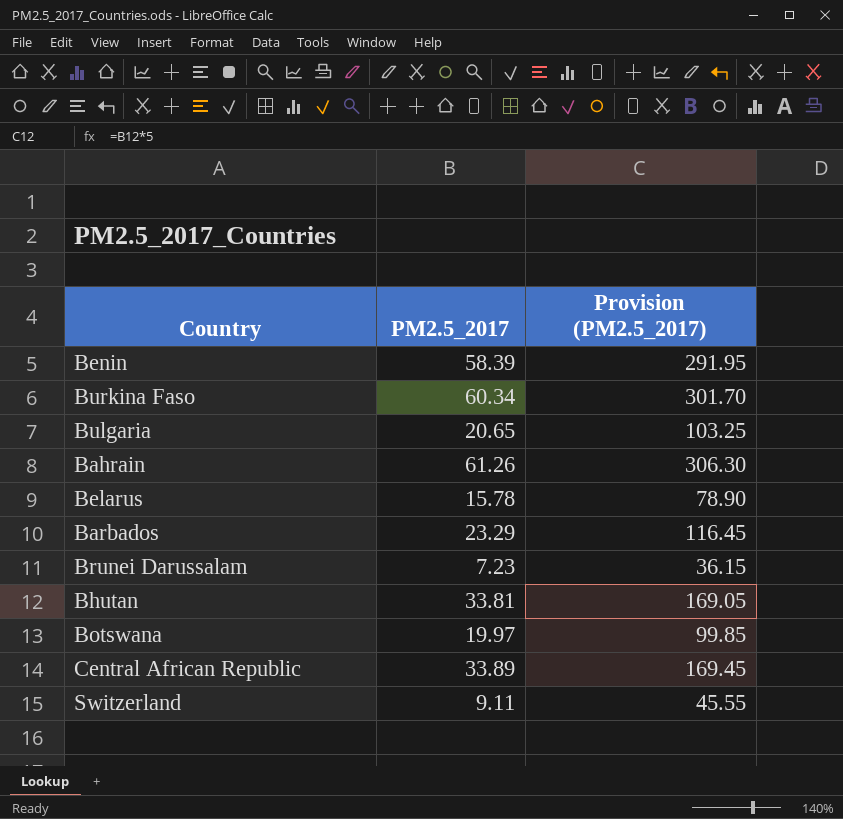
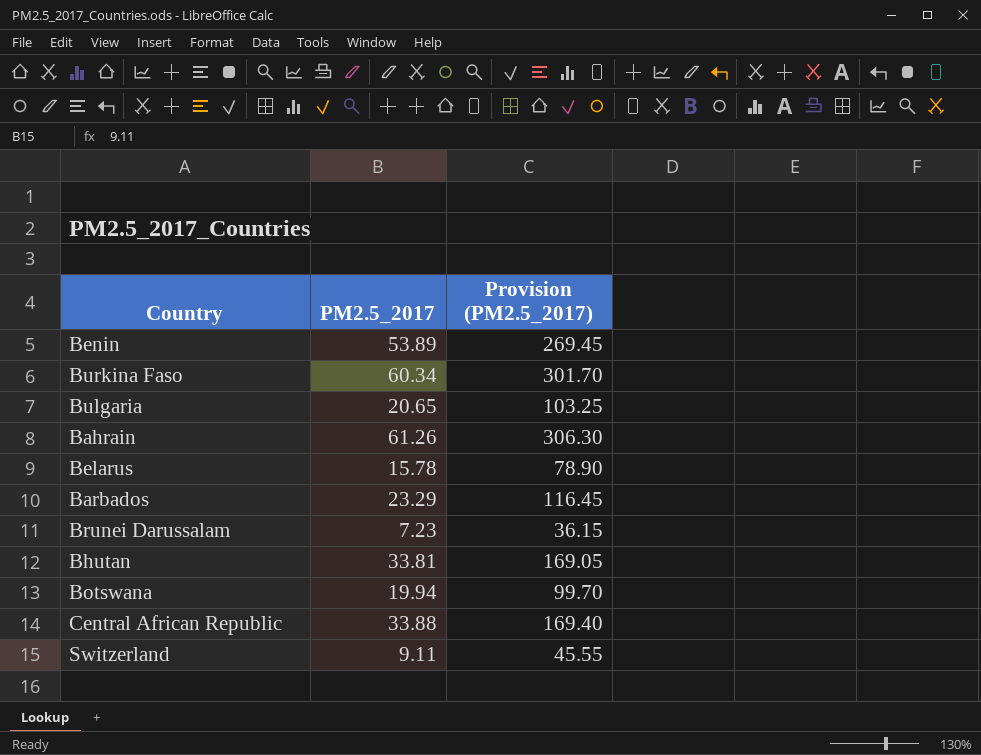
Benin | PM2.5_2017: 58.39 -> 53.89
Benin | Provision (PM2.5_2017): 291.95 -> 269.45
Botswana | PM2.5_2017: 19.97 -> 19.94
Botswana | Provision (PM2.5_2017): 99.85 -> 99.70
Central African Republic | PM2.5_2017: 33.89 -> 33.88
Central African Republic | Provision (PM2.5_2017): 169.45 -> 169.40

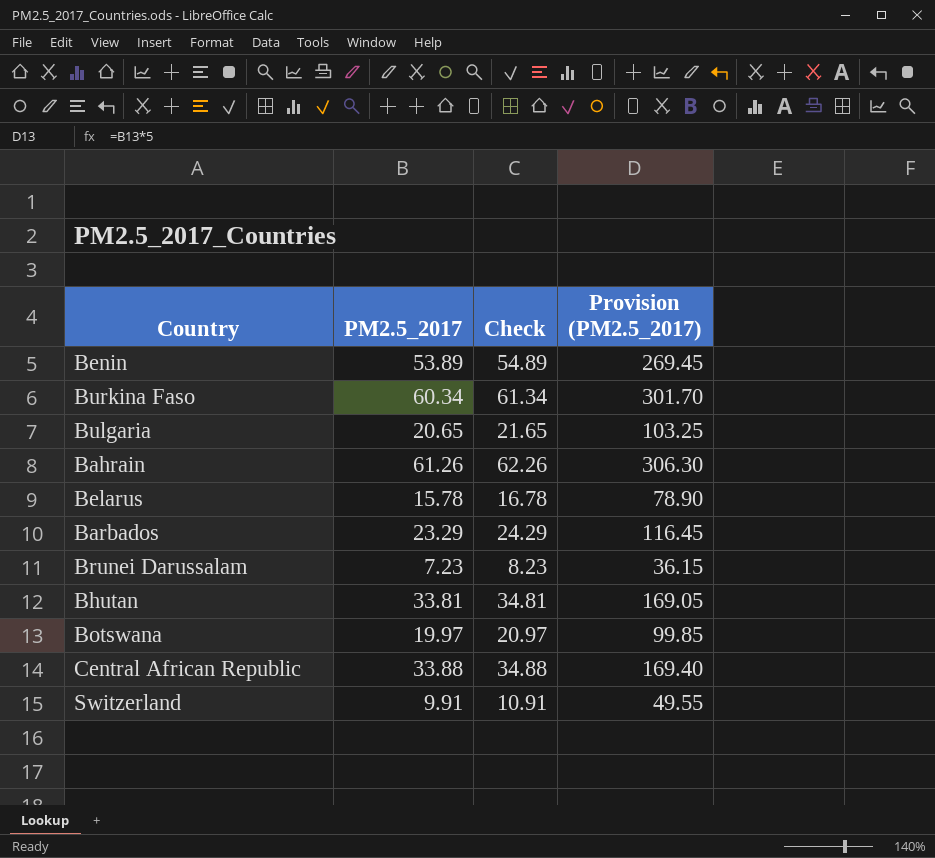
column Check | formula: none -> [PM2.5_2017] + 1
Botswana | PM2.5_2017: 19.94 -> 19.97
Botswana | Provision (PM2.5_2017): 99.70 -> 99.85
Switzerland | PM2.5_2017: 9.11 -> 9.91
Switzerland | Provision (PM2.5_2017): 45.55 -> 49.55

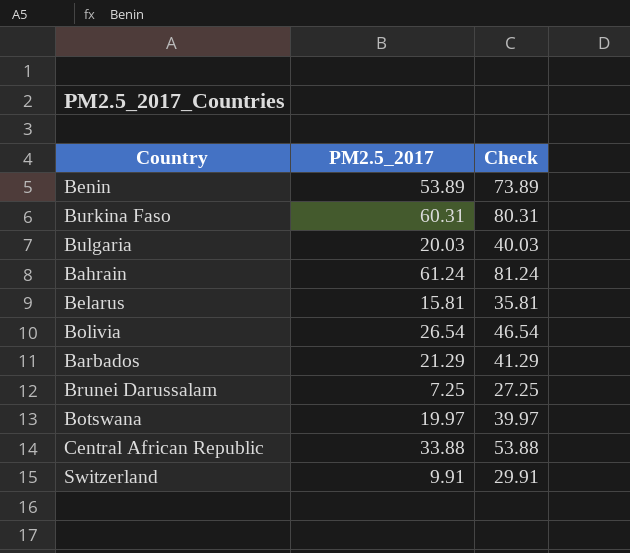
column Provision (PM2.5_2017) | formula: [PM2.5_2017] * 5 -> none
column Check | formula: [PM2.5_2017] + 1 -> [PM2.5_2017] + 20
row Bhutan: 33.81 | 34.81 | 169.05 -> none
Burkina Faso | PM2.5_2017: 60.34 -> 60.31
Bulgaria | PM2.5_2017: 20.65 -> 20.03
Bahrain | PM2.5_2017: 61.26 -> 61.24
Belarus | PM2.5_2017: 15.78 -> 15.81
row Bolivia: none -> 26.54 | 46.54
Barbados | PM2.5_2017: 23.29 -> 21.29
Brunei Darussalam | PM2.5_2017: 7.23 -> 7.25

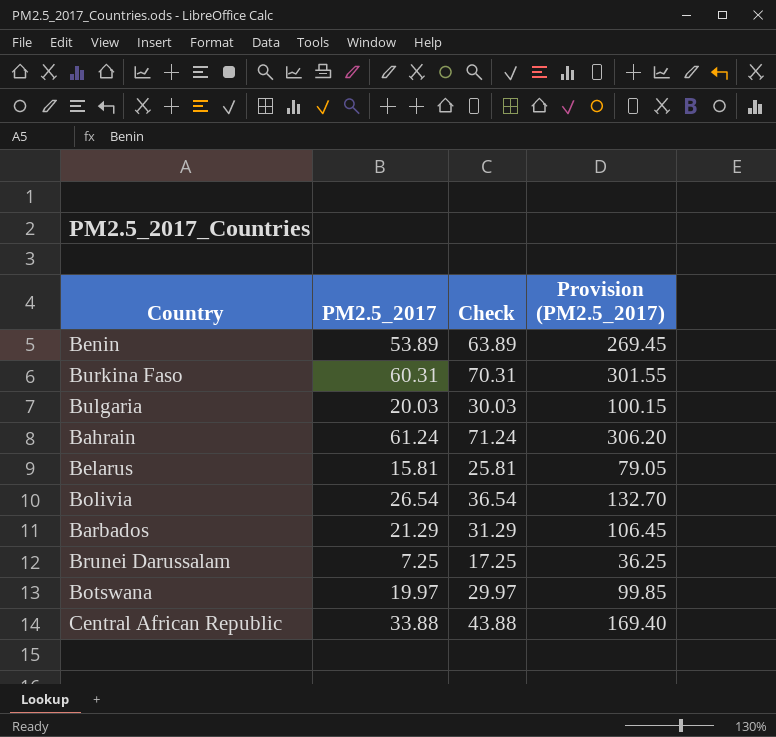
column Check | formula: [PM2.5_2017] + 20 -> [PM2.5_2017] + 10
column Provision (PM2.5_2017) | formula: none -> [PM2.5_2017] * 5
row Switzerland: 9.91 | 29.91 -> none

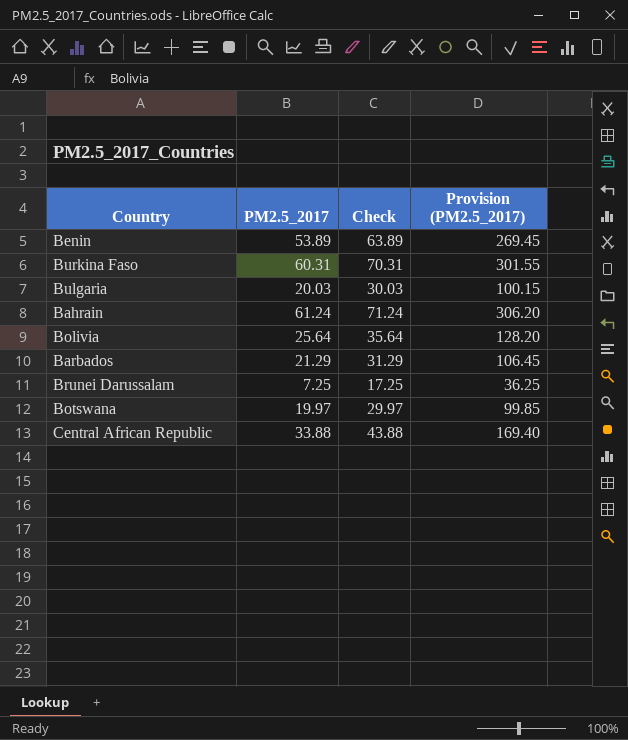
row Belarus: 15.81 | 25.81 | 79.05 -> none
Bolivia | PM2.5_2017: 26.54 -> 25.64
Bolivia | Check: 36.54 -> 35.64
Bolivia | Provision (PM2.5_2017): 132.70 -> 128.20

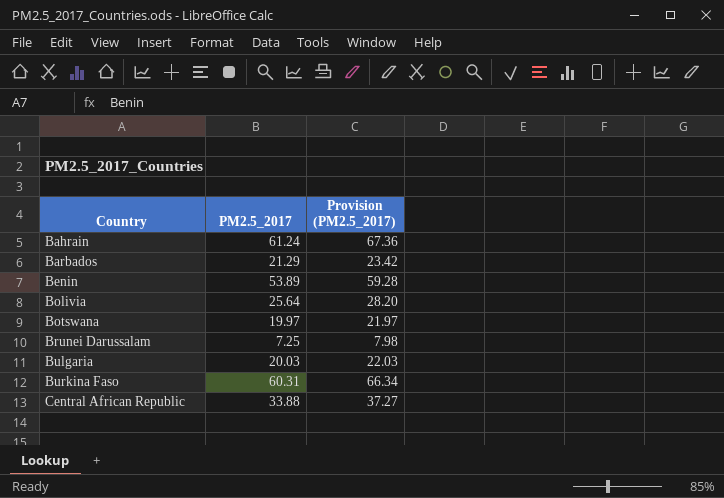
row order: none -> Country ascending
column Check | formula: [PM2.5_2017] + 10 -> none
column Provision (PM2.5_2017) | formula: [PM2.5_2017] * 5 -> [PM2.5_2017] * 1.1

